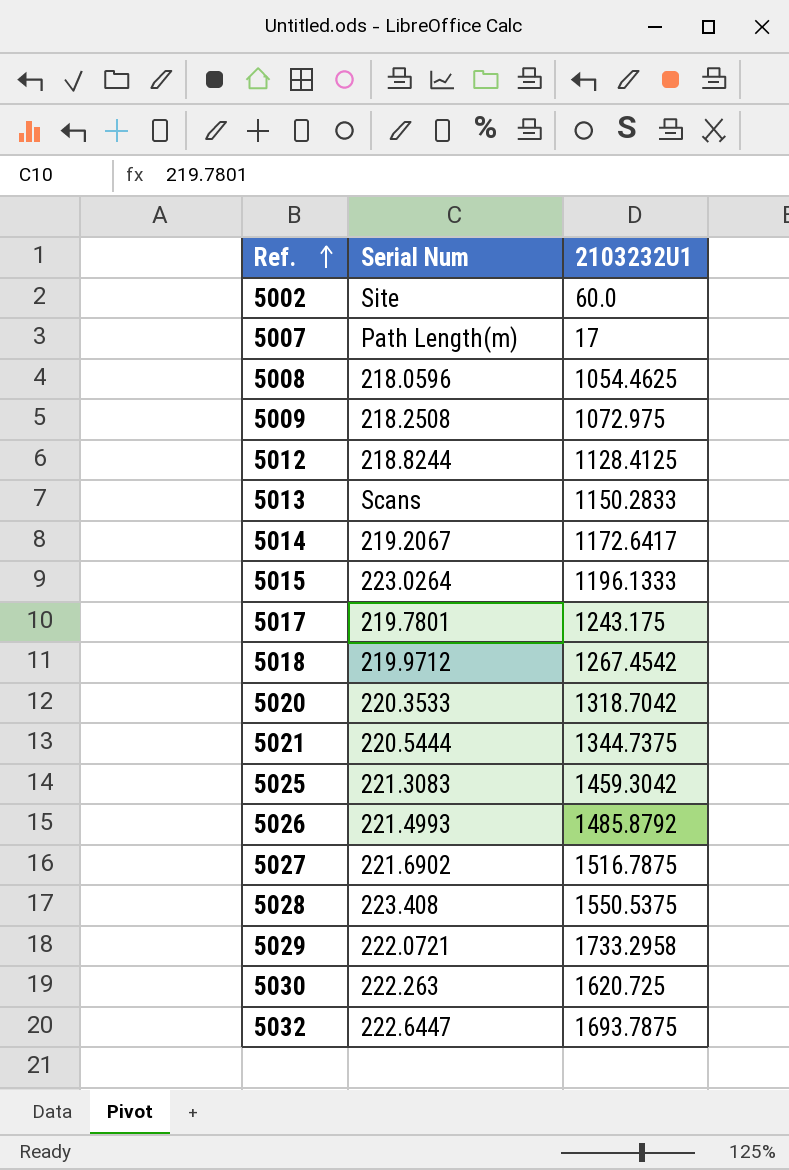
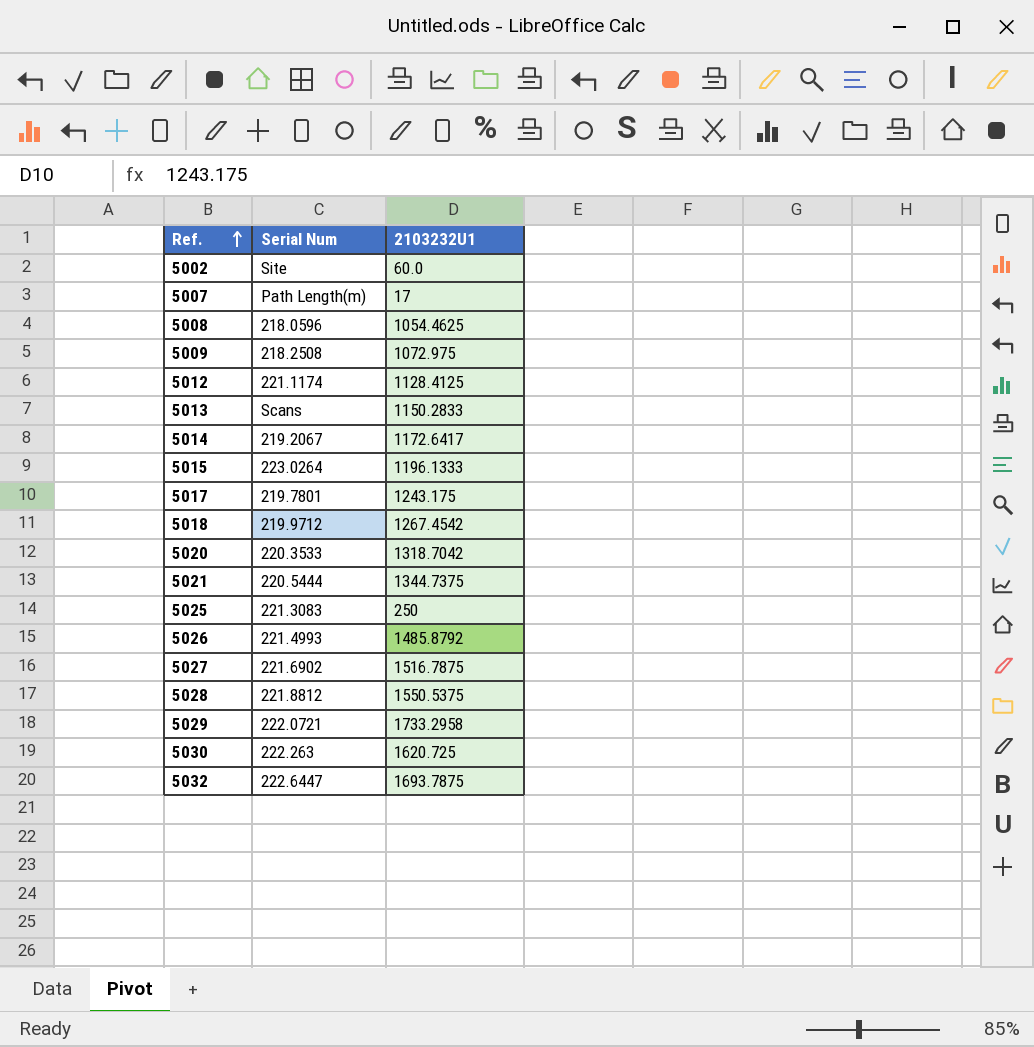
5012 | Serial Num: 218.8244 -> 221.1174
5025 | 2103232U1: 1459.3042 -> 250
5028 | Serial Num: 223.408 -> 221.8812

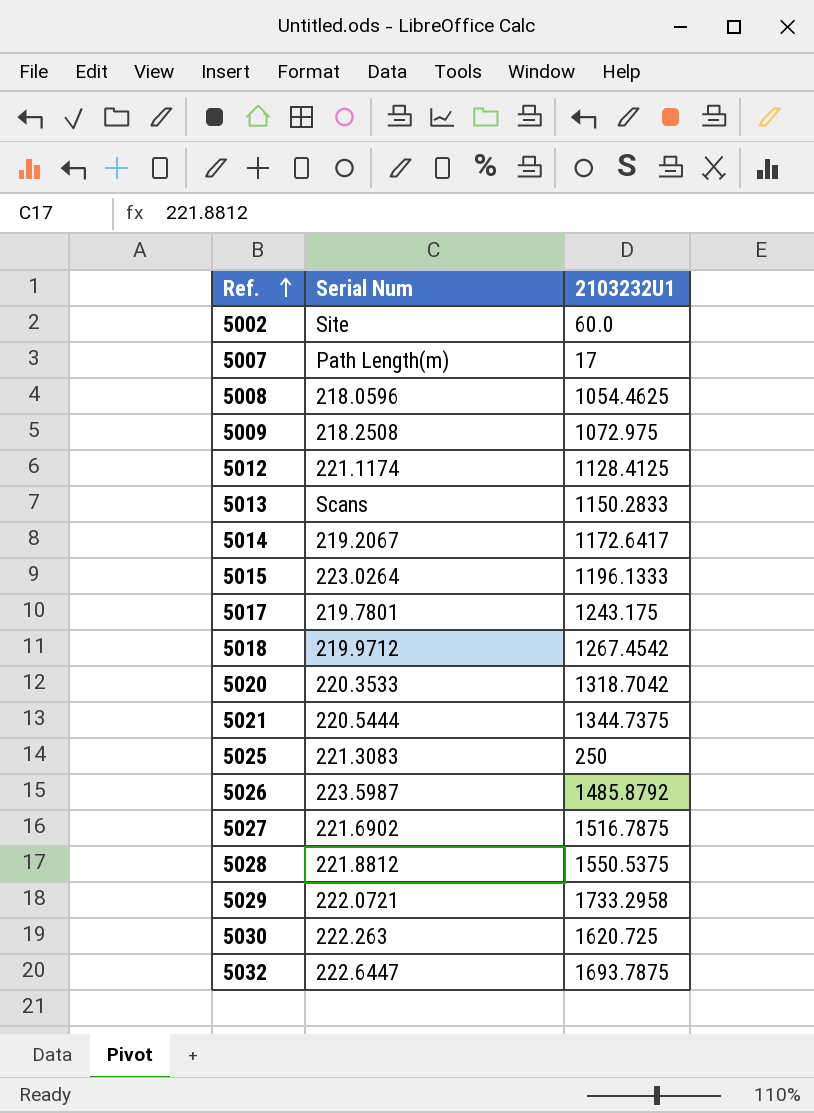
5026 | Serial Num: 221.4993 -> 223.5987

